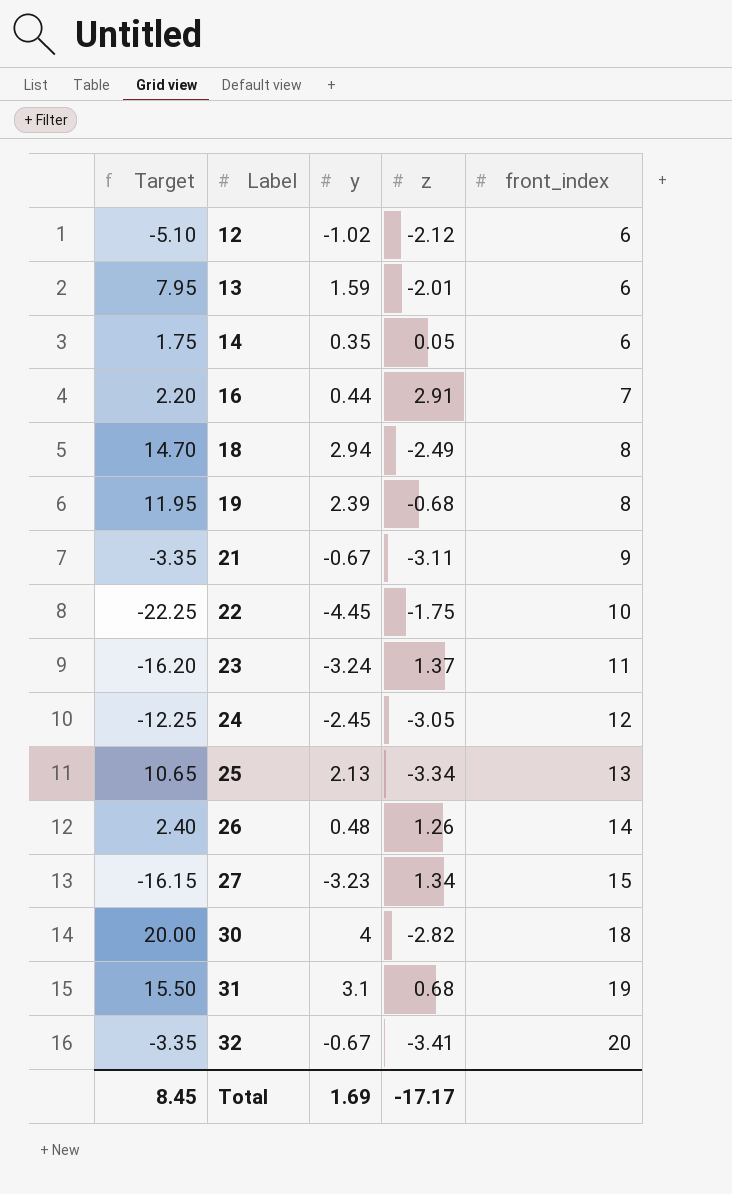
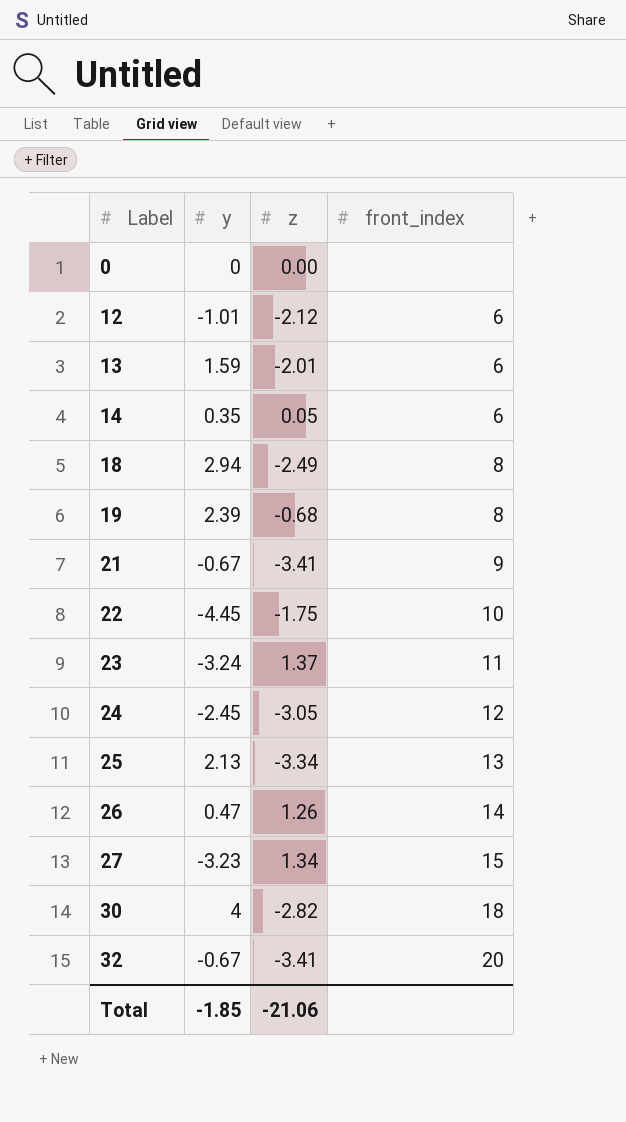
column Target | formula: [y] * 5 -> none
row 16: 2.20 | 0.44 | 2.91 | 7 -> none
row 31: 15.50 | 3.1 | 0.68 | 19 -> none
row 0: none -> 0 | 0.00 | none
12 | y: -1.02 -> -1.01
21 | z: -3.11 -> -3.41
26 | y: 0.48 -> 0.47
Total | y: 1.69 -> -1.85
Total | z: -17.17 -> -21.06

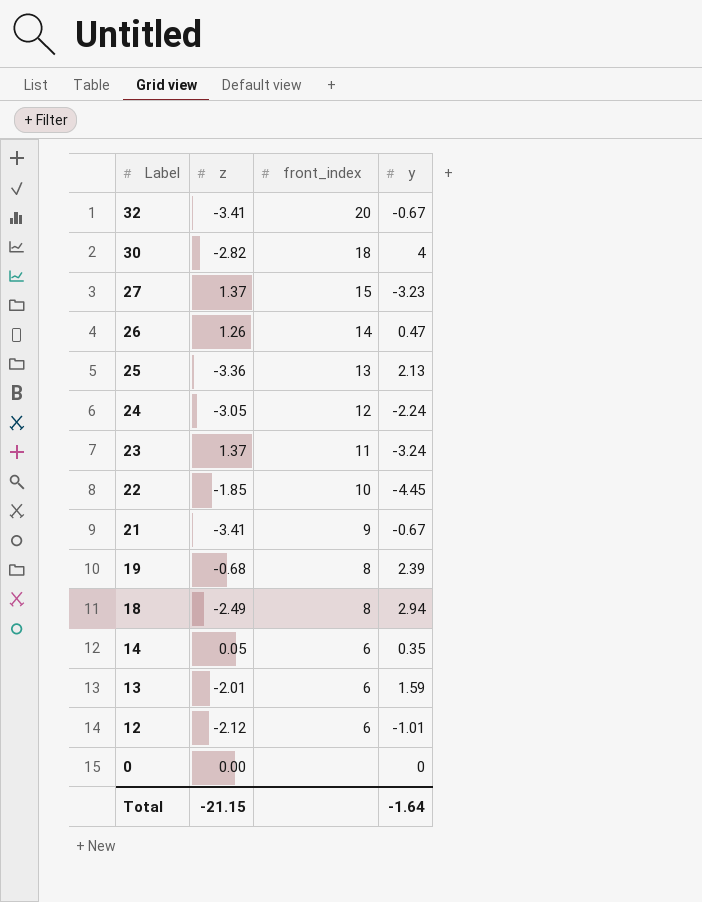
row order: Label ascending -> Label descending
column y | position: 2 -> 4
27 | z: 1.34 -> 1.37
25 | z: -3.34 -> -3.36
24 | y: -2.45 -> -2.24
22 | z: -1.75 -> -1.85
Total | z: -21.06 -> -21.15
Total | y: -1.85 -> -1.64

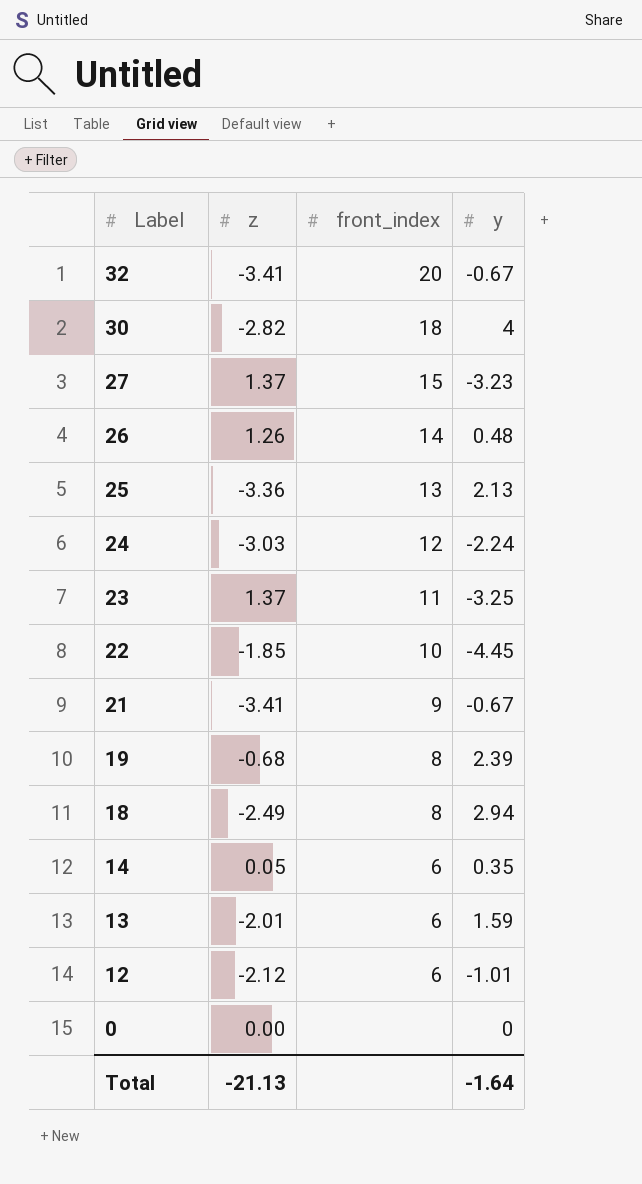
26 | y: 0.47 -> 0.48
24 | z: -3.05 -> -3.03
23 | y: -3.24 -> -3.25
Total | z: -21.15 -> -21.13

